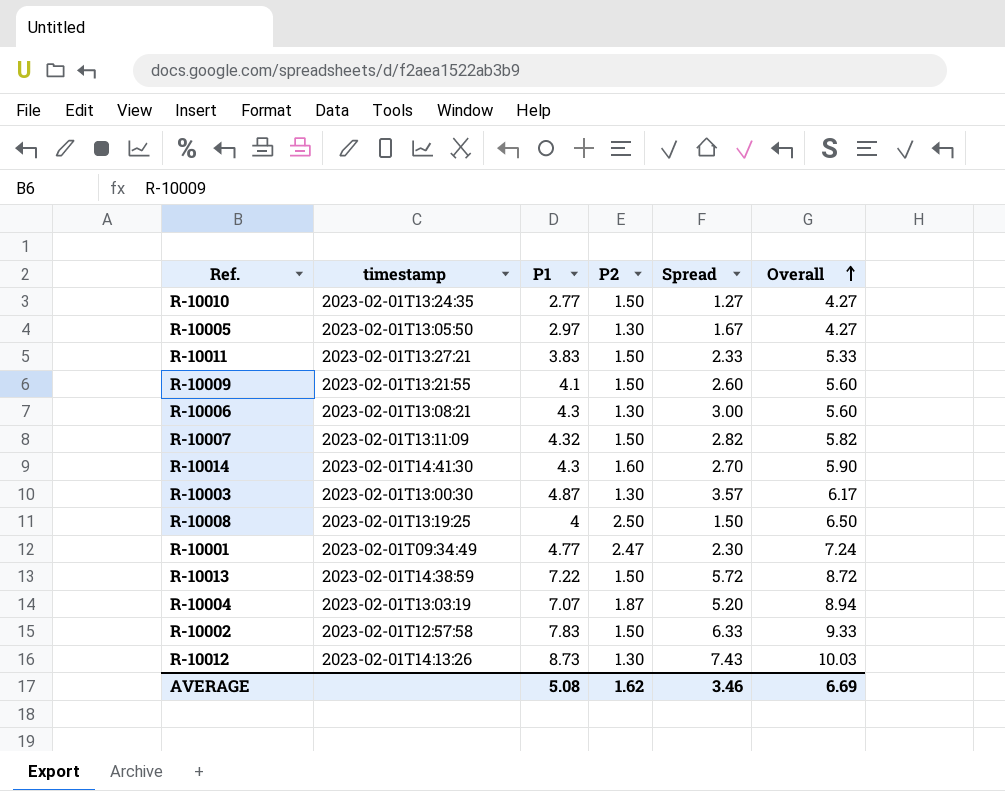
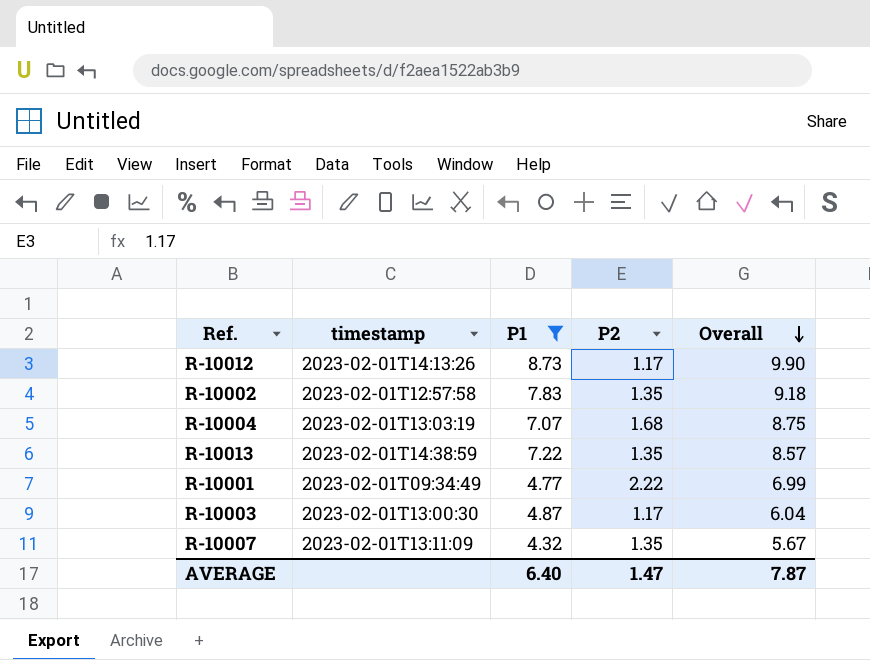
filter: none -> P1 >= 4.32
row order: Overall ascending -> Overall descending
column Spread | formula: [P1] - [P2] -> none
R-10012 | P2: 1.30 -> 1.17
R-10012 | Overall: 10.03 -> 9.90
R-10002 | P2: 1.50 -> 1.35
R-10002 | Overall: 9.33 -> 9.18
R-10004 | P2: 1.87 -> 1.68
R-10004 | Overall: 8.94 -> 8.75
R-10013 | P2: 1.50 -> 1.35
R-10013 | Overall: 8.72 -> 8.57
R-10001 | P2: 2.47 -> 2.22
R-10001 | Overall: 7.24 -> 6.99
R-10003 | P2: 1.30 -> 1.17
R-10003 | Overall: 6.17 -> 6.04
R-10007 | P2: 1.50 -> 1.35
R-10007 | Overall: 5.82 -> 5.67
AVERAGE | P1: 5.08 -> 6.40
AVERAGE | P2: 1.62 -> 1.47
AVERAGE | Overall: 6.69 -> 7.87

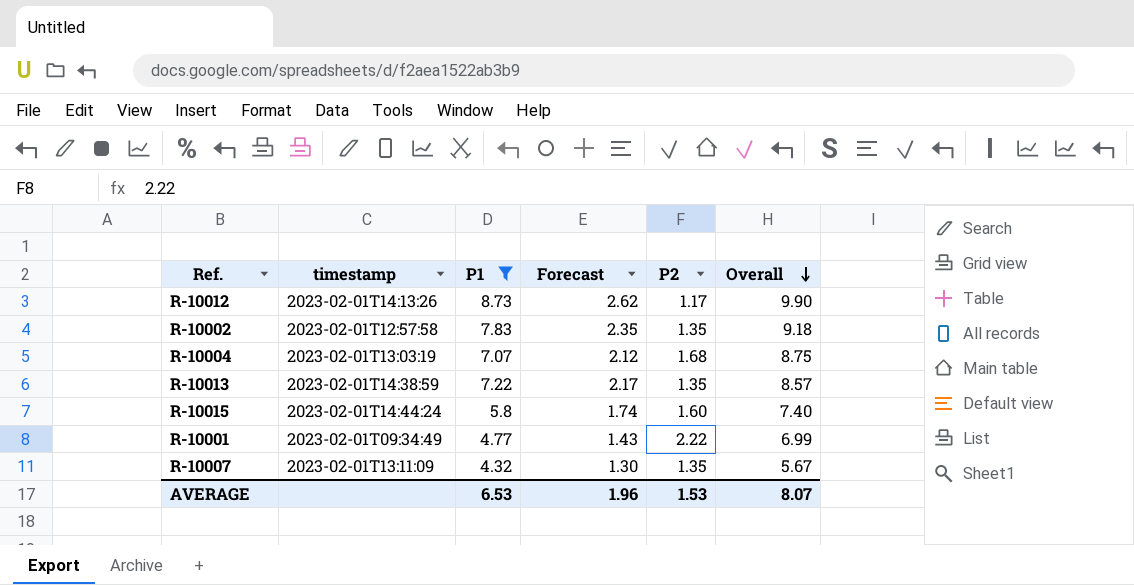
column Forecast | formula: none -> [P1] * 0.3
row R-10003: 2023-02-01T13:00:30 | 4.87 | 1.17 | 6.04 -> none
row R-10015: none -> 2023-02-01T14:44:24 | 5.8 | 1.74 | 1.60 | 7.40
AVERAGE | P1: 6.40 -> 6.53
AVERAGE | P2: 1.47 -> 1.53
AVERAGE | Overall: 7.87 -> 8.07

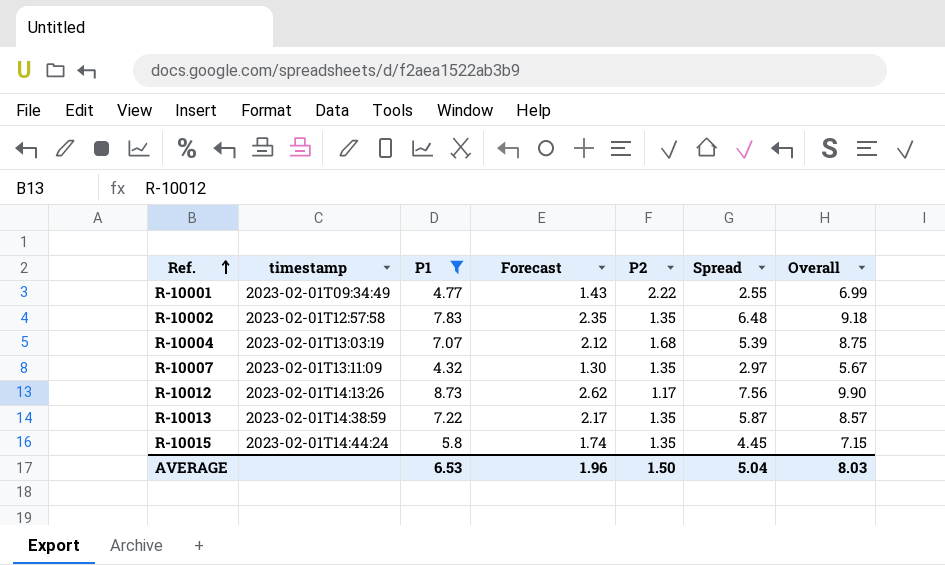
row order: Overall descending -> Ref. ascending
column Spread | formula: none -> [P1] - [P2]
R-10015 | P2: 1.60 -> 1.35
R-10015 | Overall: 7.40 -> 7.15
AVERAGE | P2: 1.53 -> 1.50
AVERAGE | Overall: 8.07 -> 8.03

